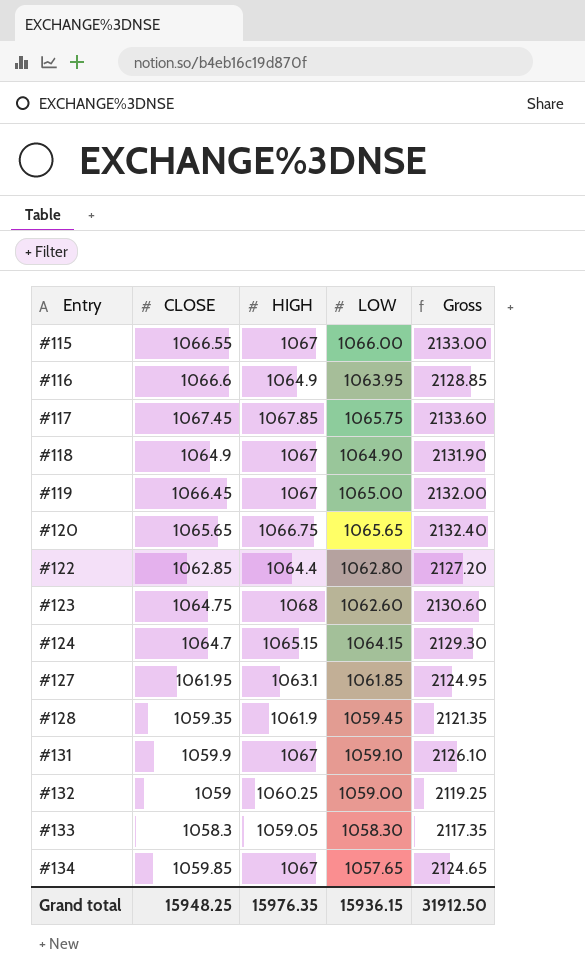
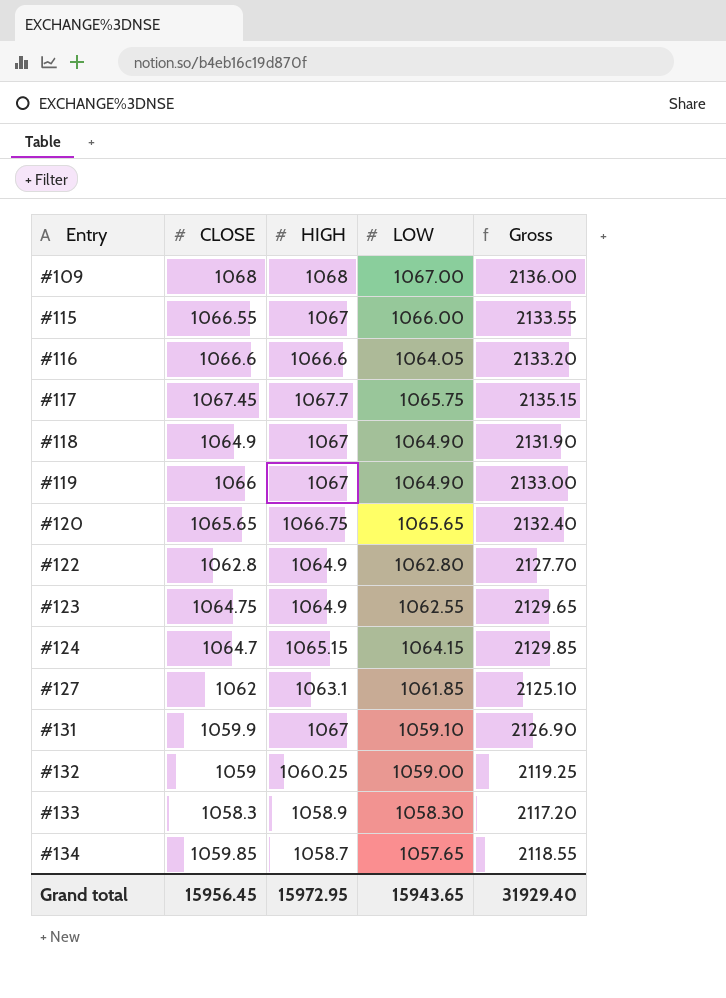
column Gross | formula: [HIGH] + [LOW] -> [CLOSE] + [HIGH]
row #128: 1059.35 | 1061.9 | 1059.45 | 2121.35 -> none
row #109: none -> 1068 | 1068 | 1067.00 | 2136.00
#116 | HIGH: 1064.9 -> 1066.6
#116 | LOW: 1063.95 -> 1064.05
#117 | HIGH: 1067.85 -> 1067.7
#119 | CLOSE: 1066.45 -> 1066
#119 | LOW: 1065.00 -> 1064.90
#122 | CLOSE: 1062.85 -> 1062.8
#122 | HIGH: 1064.4 -> 1064.9
#123 | HIGH: 1068 -> 1064.9
#123 | LOW: 1062.60 -> 1062.55
#127 | CLOSE: 1061.95 -> 1062
#133 | HIGH: 1059.05 -> 1058.9
#134 | HIGH: 1067 -> 1058.7
Grand total | CLOSE: 15948.25 -> 15956.45
Grand total | HIGH: 15976.35 -> 15972.95
Grand total | LOW: 15936.15 -> 15943.65
Grand total | Gross: 31912.50 -> 31929.40

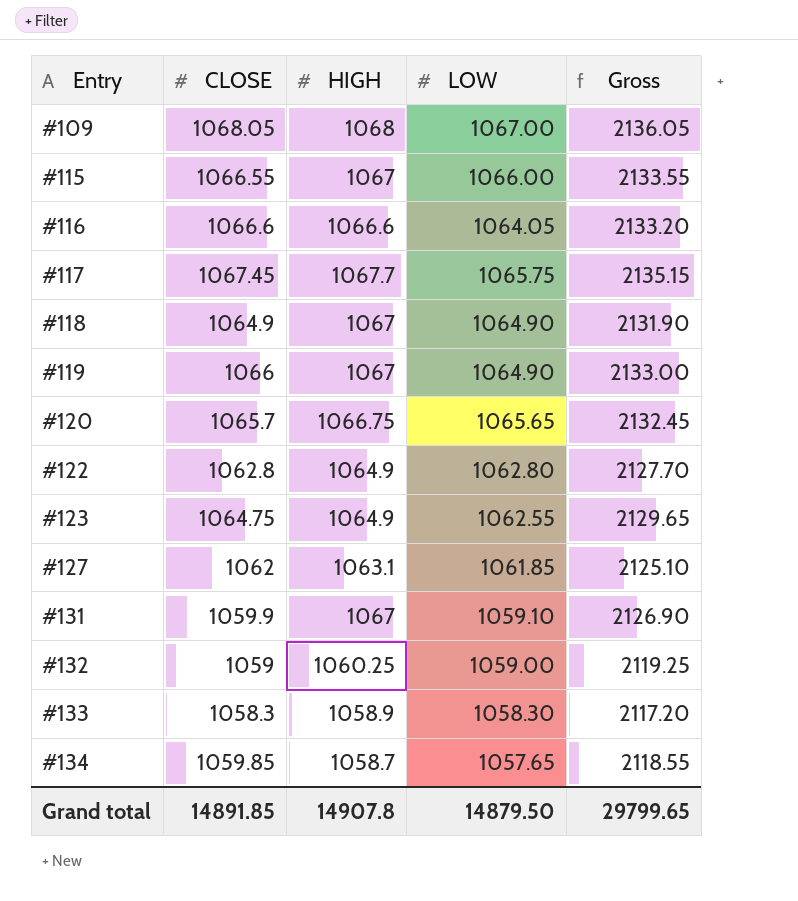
row #124: 1064.7 | 1065.15 | 1064.15 | 2129.85 -> none
#109 | CLOSE: 1068 -> 1068.05
#109 | Gross: 2136.00 -> 2136.05
#120 | CLOSE: 1065.65 -> 1065.7
#120 | Gross: 2132.40 -> 2132.45
Grand total | CLOSE: 15956.45 -> 14891.85
Grand total | HIGH: 15972.95 -> 14907.8
Grand total | LOW: 15943.65 -> 14879.50
Grand total | Gross: 31929.40 -> 29799.65

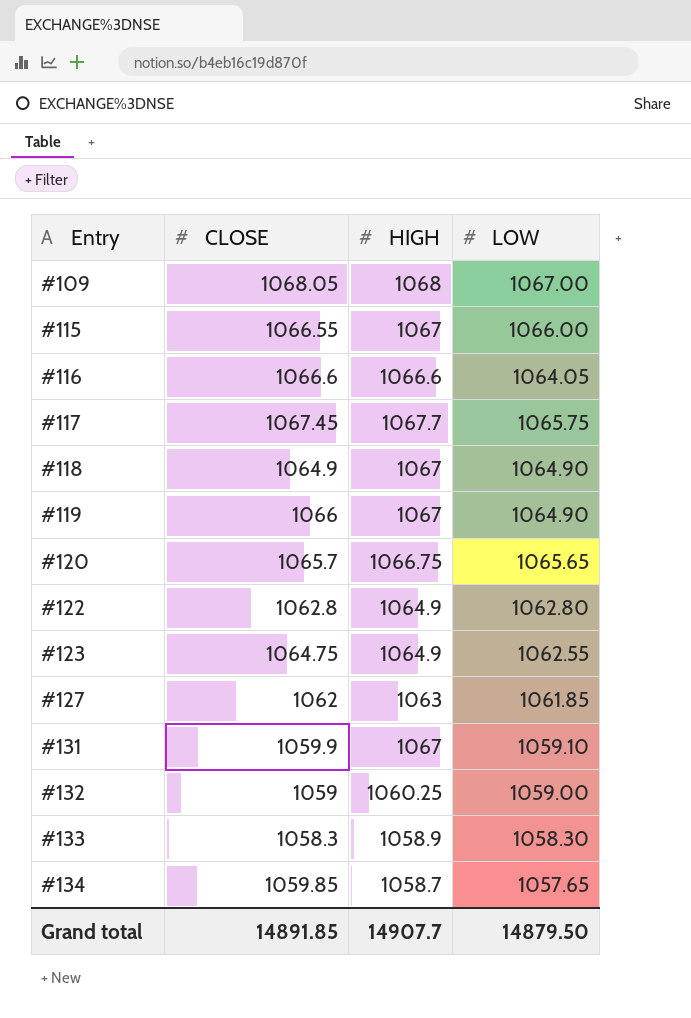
column Gross | formula: [CLOSE] + [HIGH] -> none
#127 | HIGH: 1063.1 -> 1063
Grand total | HIGH: 14907.8 -> 14907.7

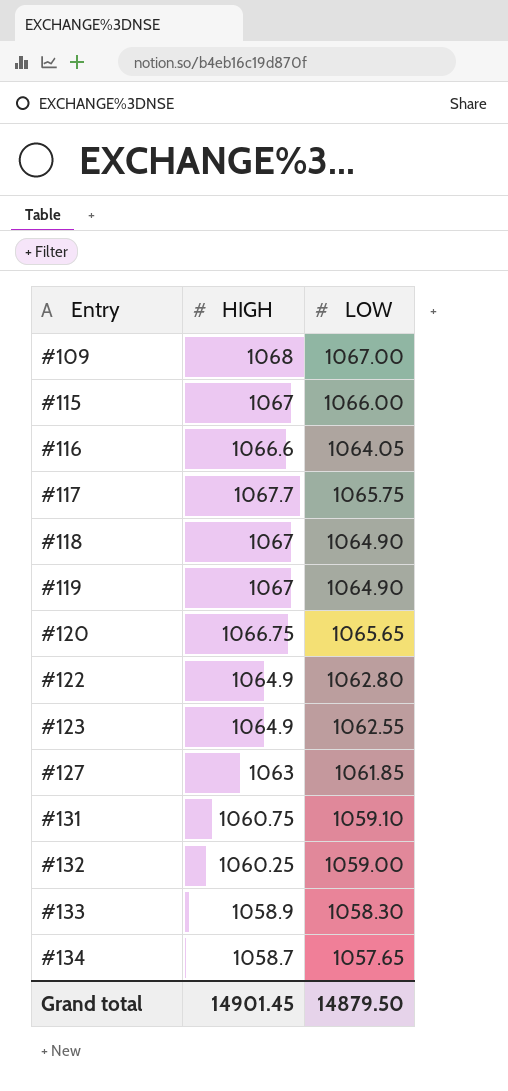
column CLOSE | position: 2 -> none
#131 | HIGH: 1067 -> 1060.75
Grand total | HIGH: 14907.7 -> 14901.45

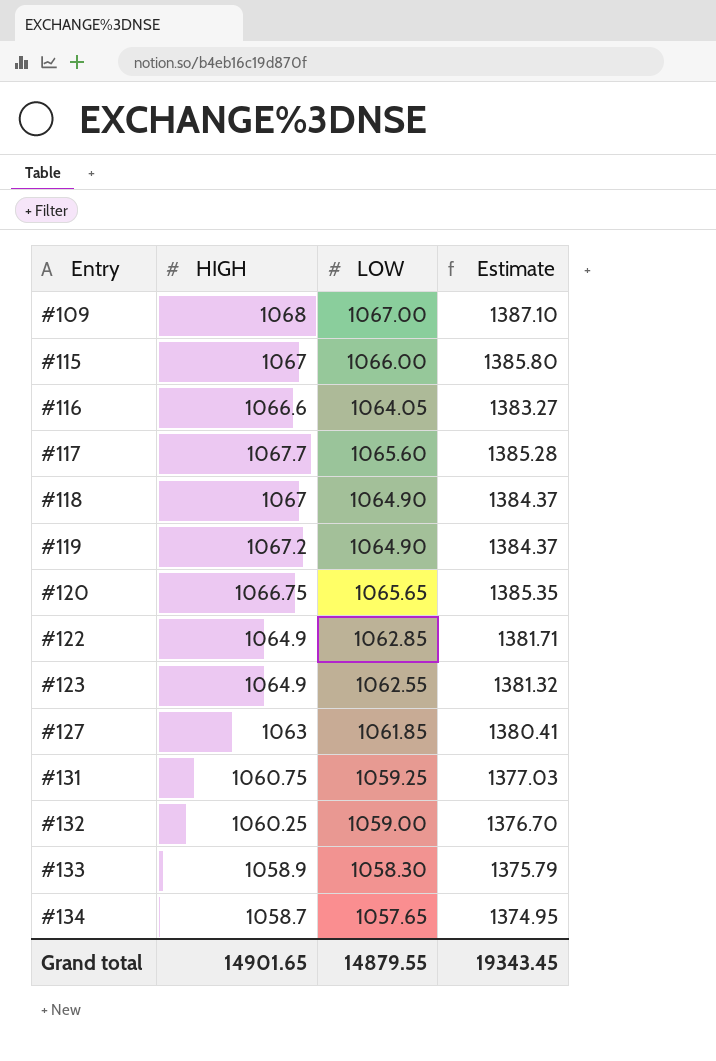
column Estimate | formula: none -> [LOW] * 1.3
#117 | LOW: 1065.75 -> 1065.60
#119 | HIGH: 1067 -> 1067.2
#122 | LOW: 1062.80 -> 1062.85
#131 | LOW: 1059.10 -> 1059.25
Grand total | HIGH: 14901.45 -> 14901.65
Grand total | LOW: 14879.50 -> 14879.55

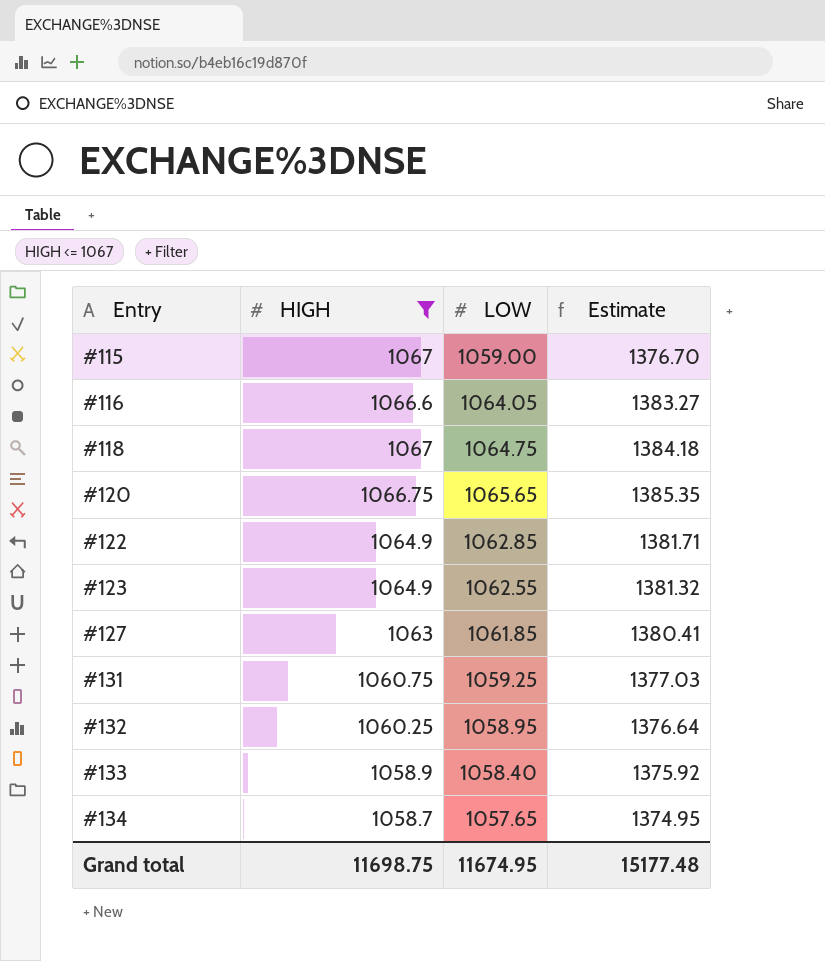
filter: none -> HIGH <= 1067
#115 | LOW: 1066.00 -> 1059.00
#115 | Estimate: 1385.80 -> 1376.70
#118 | LOW: 1064.90 -> 1064.75
#118 | Estimate: 1384.37 -> 1384.18
#132 | LOW: 1059.00 -> 1058.95
#132 | Estimate: 1376.70 -> 1376.64
#133 | LOW: 1058.30 -> 1058.40
#133 | Estimate: 1375.79 -> 1375.92
Grand total | HIGH: 14901.65 -> 11698.75
Grand total | LOW: 14879.55 -> 11674.95
Grand total | Estimate: 19343.45 -> 15177.48

